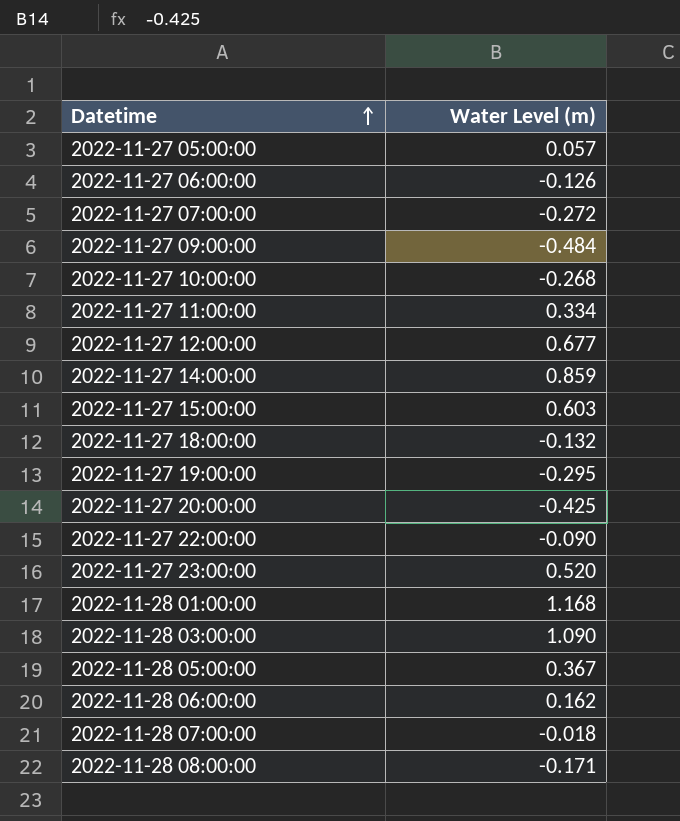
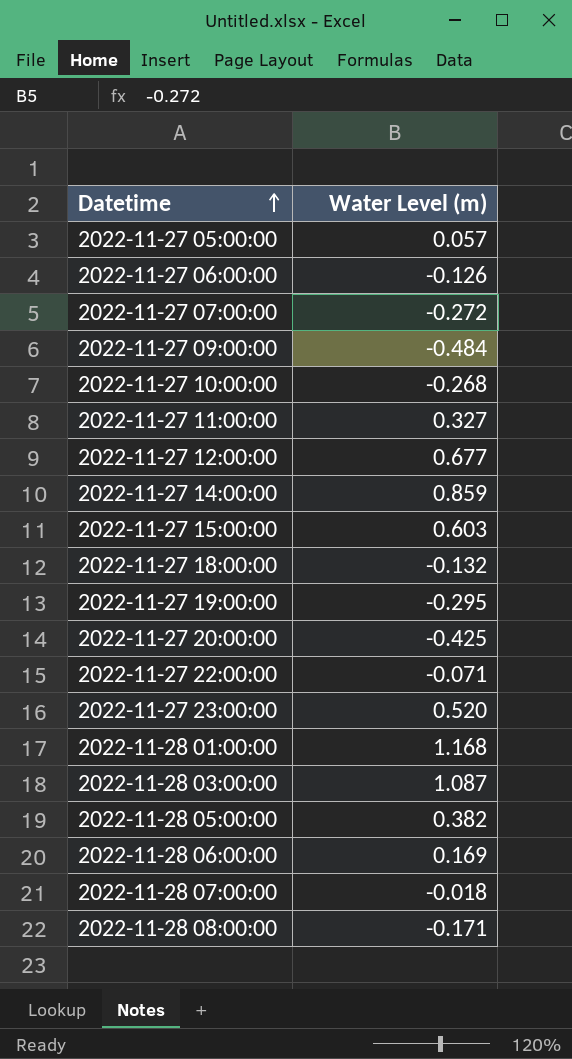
2022-11-27 11:00:00 | Water Level (m): 0.334 -> 0.327
2022-11-27 22:00:00 | Water Level (m): -0.090 -> -0.071
2022-11-28 03:00:00 | Water Level (m): 1.090 -> 1.087
2022-11-28 05:00:00 | Water Level (m): 0.367 -> 0.382
2022-11-28 06:00:00 | Water Level (m): 0.162 -> 0.169

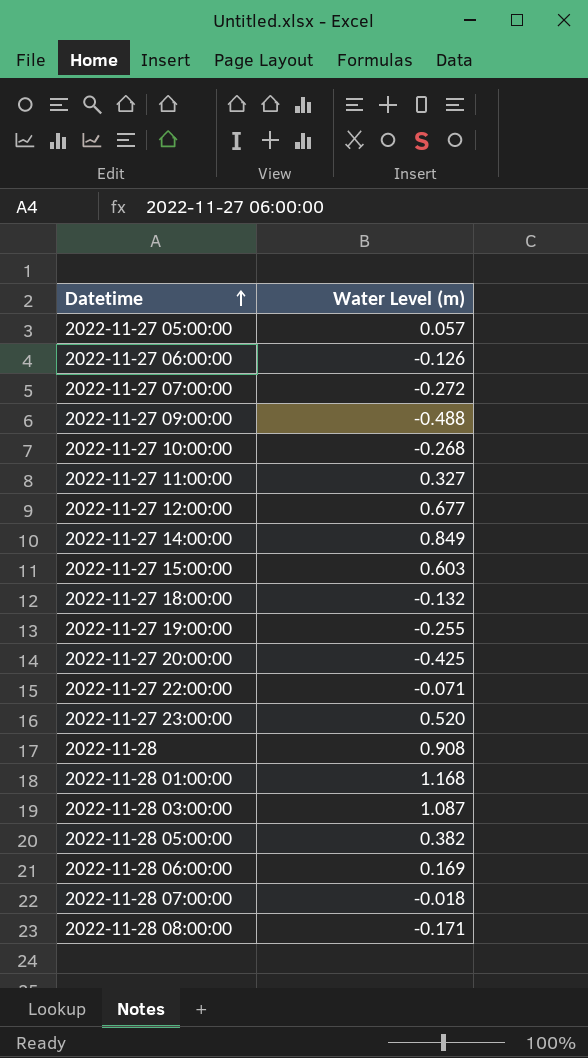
2022-11-27 09:00:00 | Water Level (m): -0.484 -> -0.488
2022-11-27 14:00:00 | Water Level (m): 0.859 -> 0.849
2022-11-27 19:00:00 | Water Level (m): -0.295 -> -0.255
row 2022-11-28: none -> 0.908

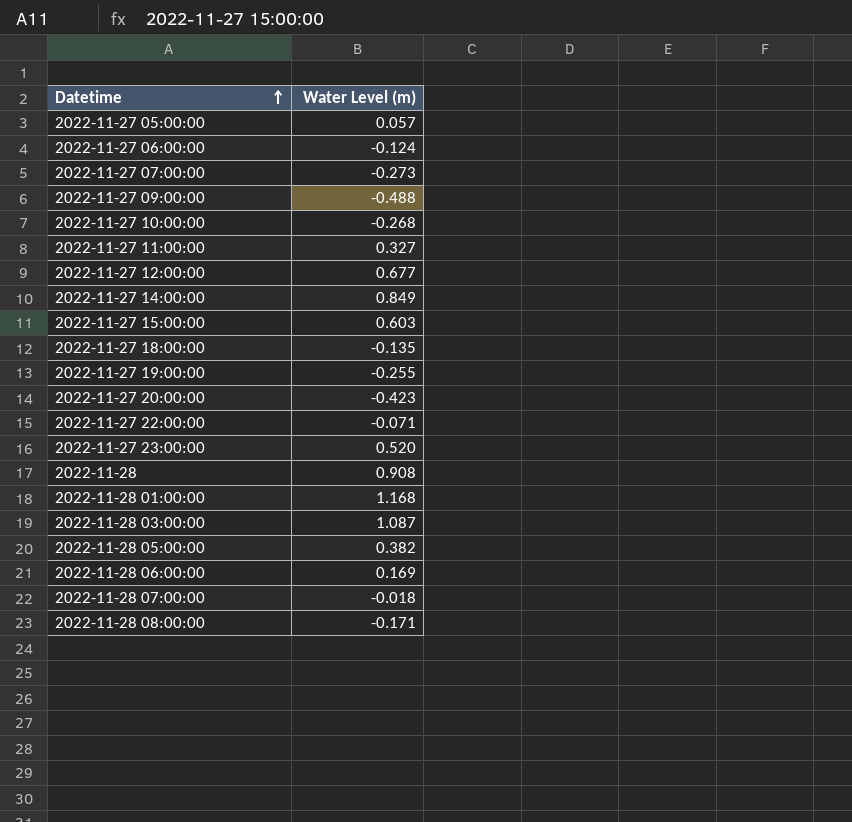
2022-11-27 06:00:00 | Water Level (m): -0.126 -> -0.124
2022-11-27 07:00:00 | Water Level (m): -0.272 -> -0.273
2022-11-27 18:00:00 | Water Level (m): -0.132 -> -0.135
2022-11-27 20:00:00 | Water Level (m): -0.425 -> -0.423

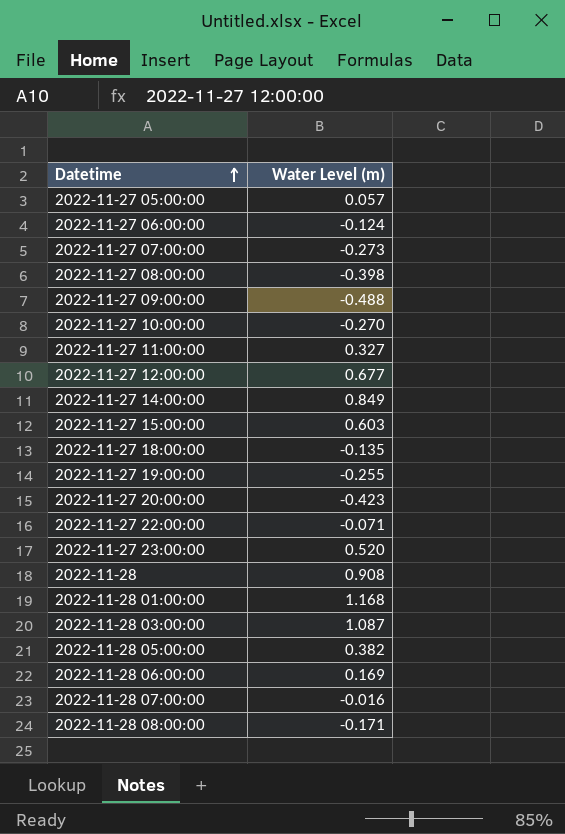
row 2022-11-27 08:00:00: none -> -0.398
2022-11-27 10:00:00 | Water Level (m): -0.268 -> -0.270
2022-11-28 07:00:00 | Water Level (m): -0.018 -> -0.016

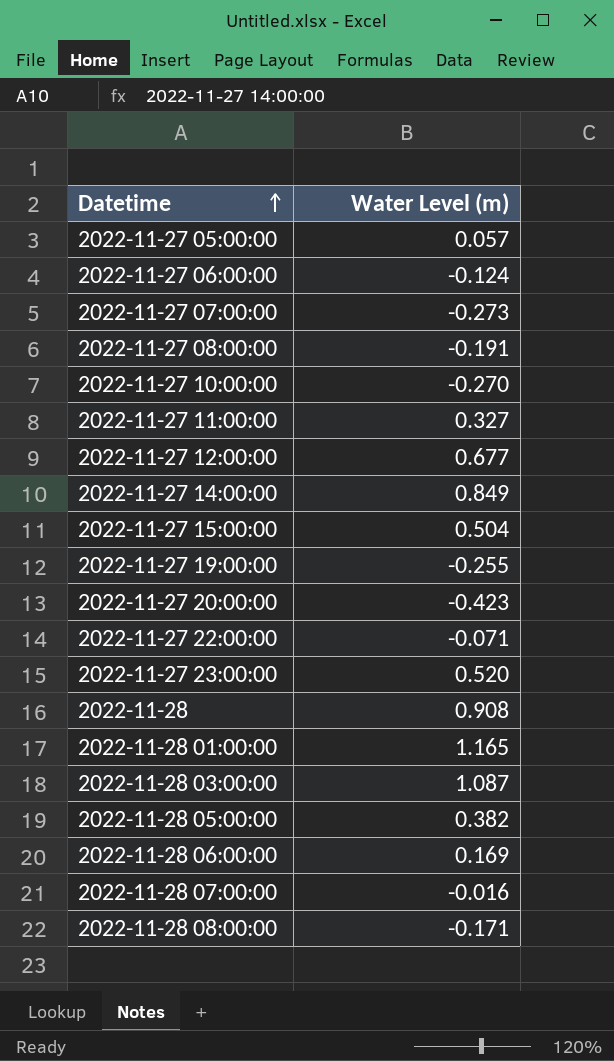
row 2022-11-27 09:00:00: -0.488 -> none
row 2022-11-27 18:00:00: -0.135 -> none
2022-11-27 08:00:00 | Water Level (m): -0.398 -> -0.191
2022-11-27 15:00:00 | Water Level (m): 0.603 -> 0.504
2022-11-28 01:00:00 | Water Level (m): 1.168 -> 1.165

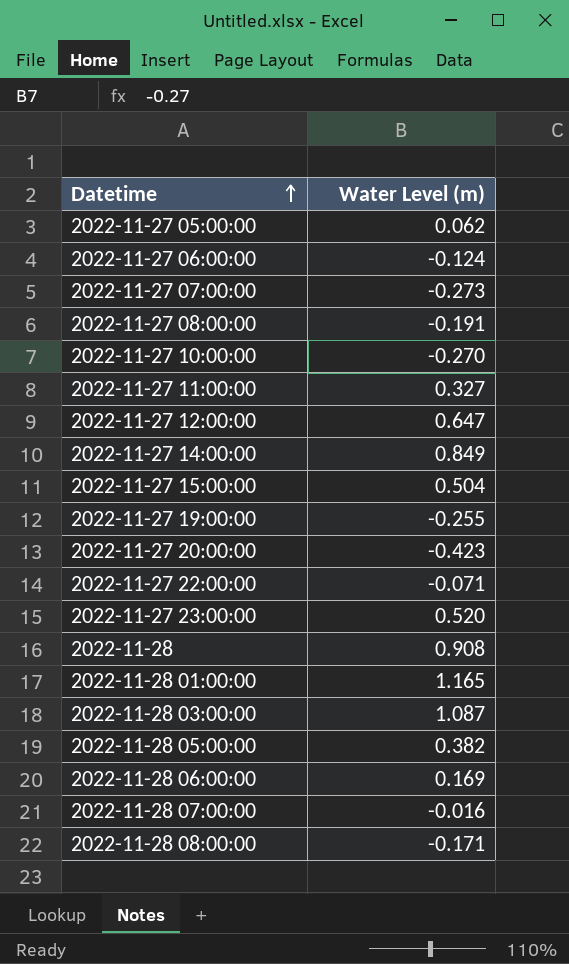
2022-11-27 05:00:00 | Water Level (m): 0.057 -> 0.062
2022-11-27 12:00:00 | Water Level (m): 0.677 -> 0.647

